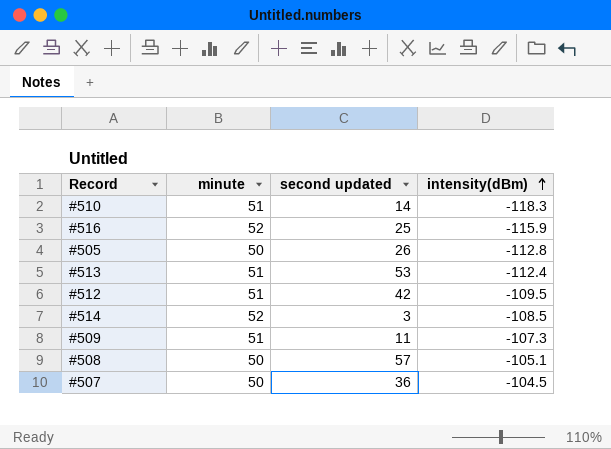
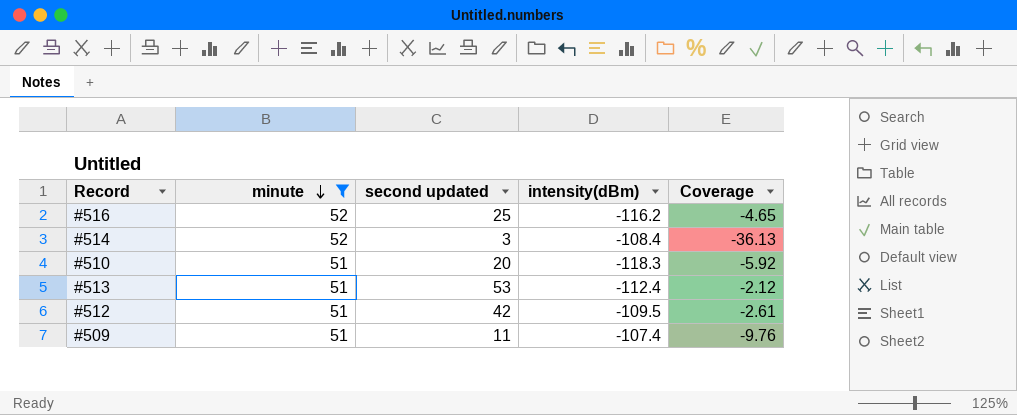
filter: none -> minute != 50
row order: intensity(dBm) ascending -> minute descending
column Coverage | formula: none -> [intensity(dBm)] / [second updated]
#516 | intensity(dBm): -115.9 -> -116.2
#514 | intensity(dBm): -108.5 -> -108.4
#510 | second updated: 14 -> 20
#509 | intensity(dBm): -107.3 -> -107.4

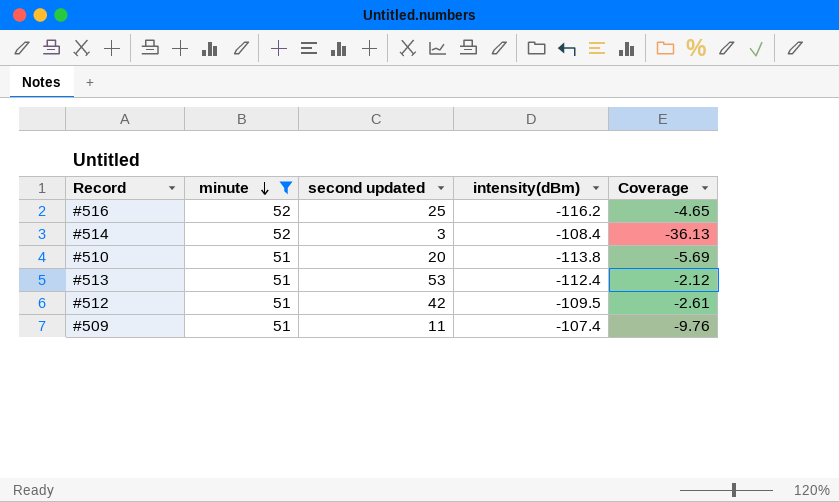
#510 | intensity(dBm): -118.3 -> -113.8
#510 | Coverage: -5.92 -> -5.69

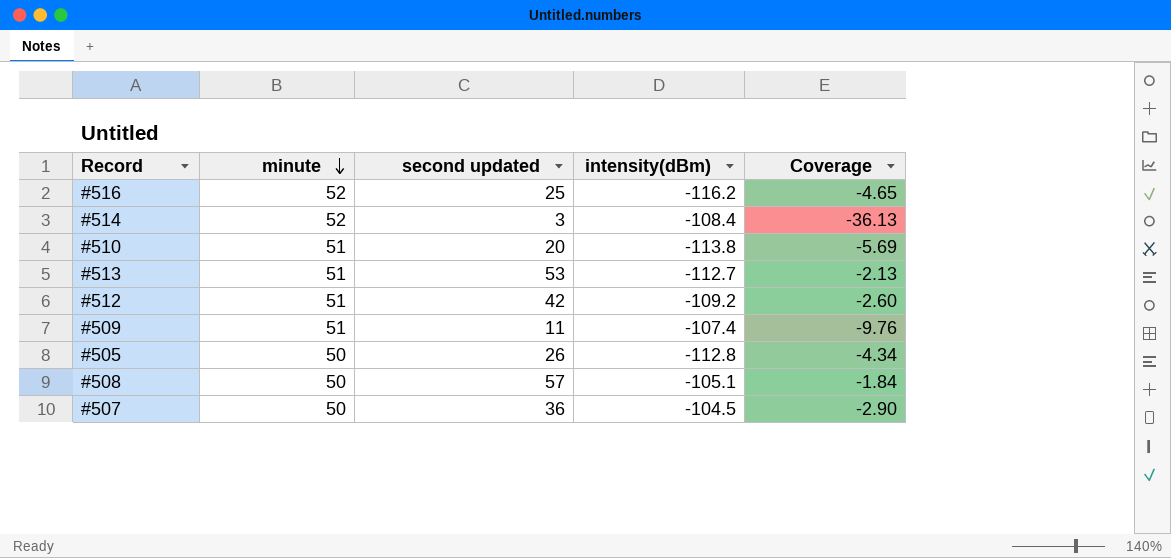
filter: minute != 50 -> none
#513 | intensity(dBm): -112.4 -> -112.7
#513 | Coverage: -2.12 -> -2.13
#512 | intensity(dBm): -109.5 -> -109.2
#512 | Coverage: -2.61 -> -2.60

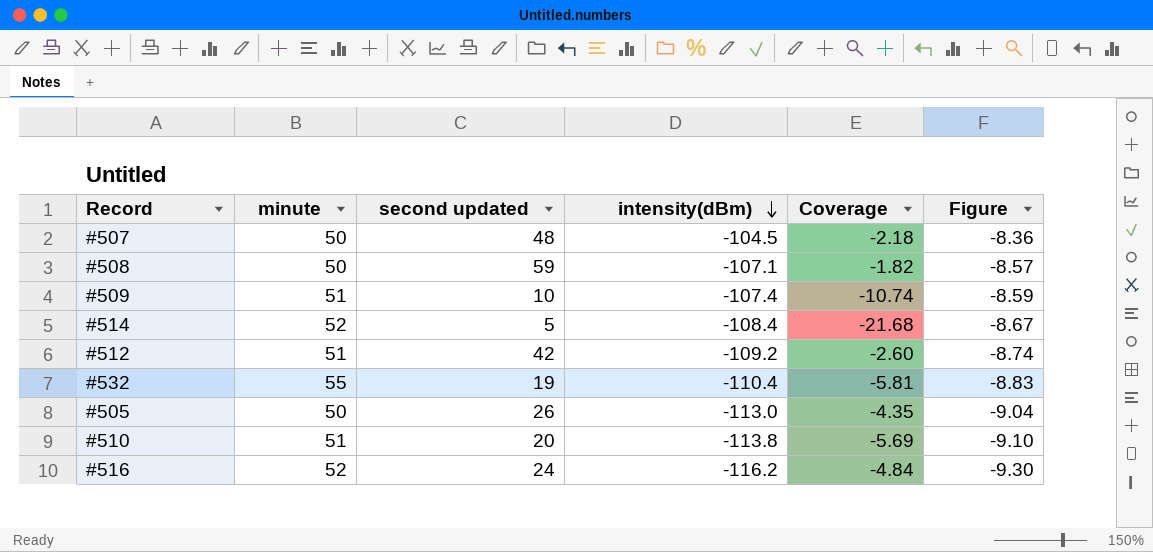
row order: minute descending -> intensity(dBm) descending
column Figure | formula: none -> [intensity(dBm)] * 0.08
row #513: 51 | 53 | -112.7 | -2.13 -> none
#507 | second updated: 36 -> 48
#507 | Coverage: -2.90 -> -2.18
#508 | second updated: 57 -> 59
#508 | intensity(dBm): -105.1 -> -107.1
#508 | Coverage: -1.84 -> -1.82
#509 | second updated: 11 -> 10
#509 | Coverage: -9.76 -> -10.74
#514 | second updated: 3 -> 5
#514 | Coverage: -36.13 -> -21.68
row #532: none -> 55 | 19 | -110.4 | -5.81 | -8.83
#505 | intensity(dBm): -112.8 -> -113.0
#505 | Coverage: -4.34 -> -4.35
#516 | second updated: 25 -> 24
#516 | Coverage: -4.65 -> -4.84

